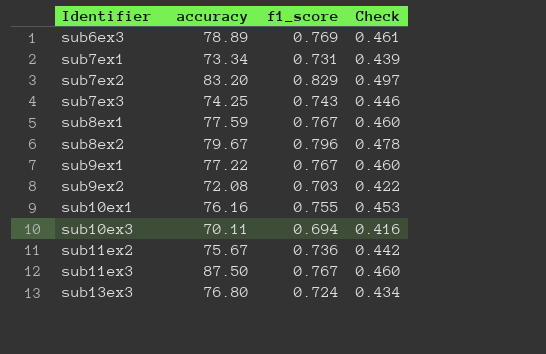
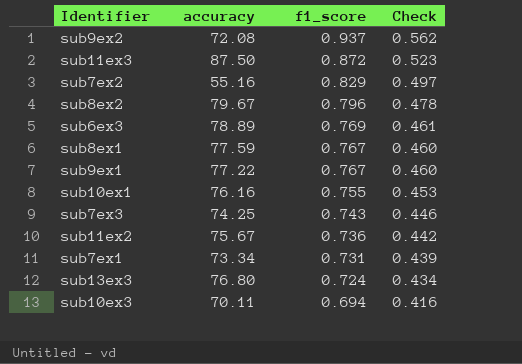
row order: Identifier ascending -> f1_score descending
sub9ex2 | f1_score: 0.703 -> 0.937
sub9ex2 | Check: 0.422 -> 0.562
sub11ex3 | f1_score: 0.767 -> 0.872
sub11ex3 | Check: 0.460 -> 0.523
sub7ex2 | accuracy: 83.20 -> 55.16

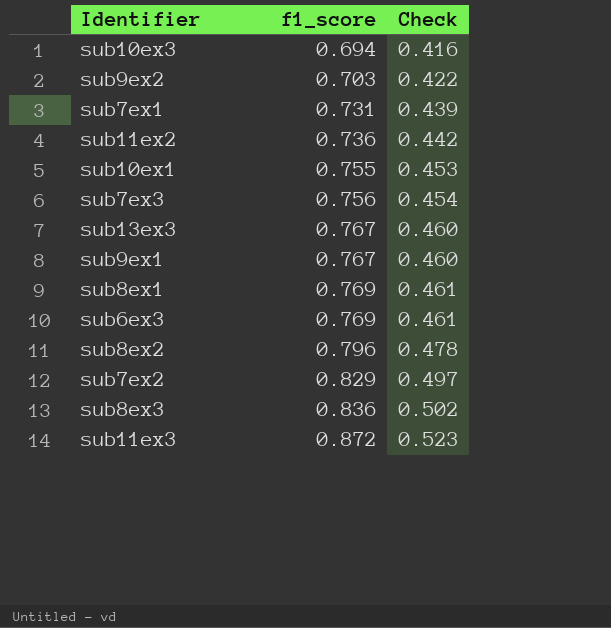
row order: f1_score descending -> f1_score ascending
column accuracy | position: 2 -> none
sub9ex2 | f1_score: 0.937 -> 0.703
sub9ex2 | Check: 0.562 -> 0.422
sub7ex3 | f1_score: 0.743 -> 0.756
sub7ex3 | Check: 0.446 -> 0.454
sub13ex3 | f1_score: 0.724 -> 0.767
sub13ex3 | Check: 0.434 -> 0.460
sub8ex1 | f1_score: 0.767 -> 0.769
sub8ex1 | Check: 0.460 -> 0.461
row sub8ex3: none -> 0.836 | 0.502

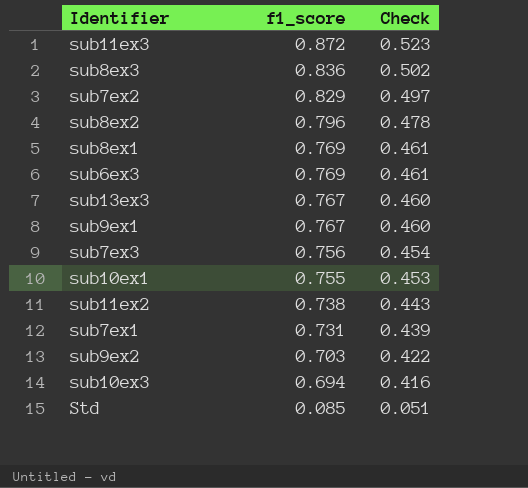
row order: f1_score ascending -> f1_score descending
sub11ex2 | f1_score: 0.736 -> 0.738
sub11ex2 | Check: 0.442 -> 0.443
row Std: none -> 0.085 | 0.051

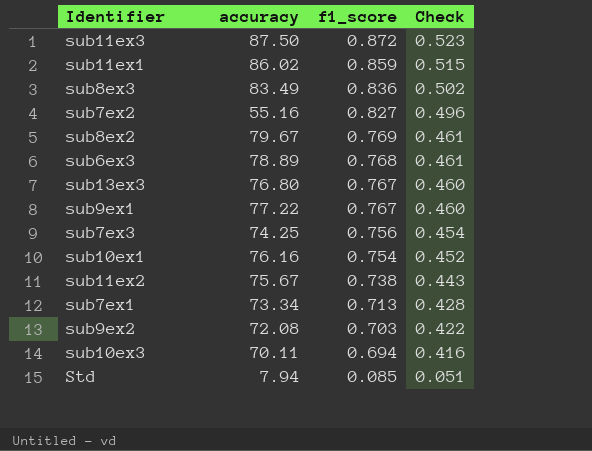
column accuracy | position: none -> 2
row sub8ex1: 0.769 | 0.461 -> none
row sub11ex1: none -> 86.02 | 0.859 | 0.515
sub7ex2 | f1_score: 0.829 -> 0.827
sub7ex2 | Check: 0.497 -> 0.496
sub8ex2 | f1_score: 0.796 -> 0.769
sub8ex2 | Check: 0.478 -> 0.461
sub6ex3 | f1_score: 0.769 -> 0.768
sub10ex1 | f1_score: 0.755 -> 0.754
sub10ex1 | Check: 0.453 -> 0.452
sub7ex1 | f1_score: 0.731 -> 0.713
sub7ex1 | Check: 0.439 -> 0.428

